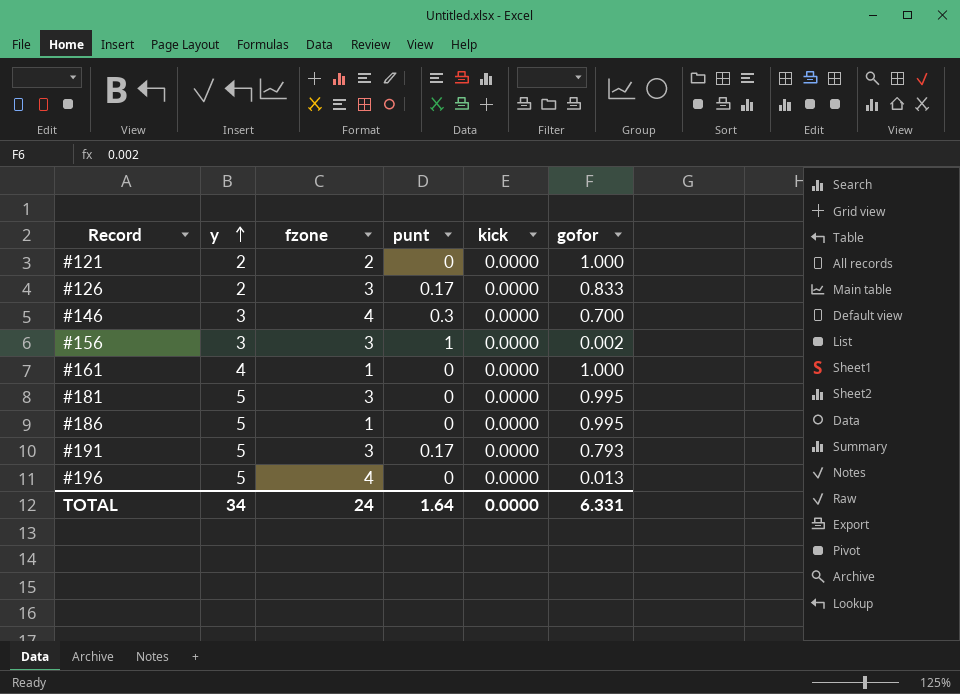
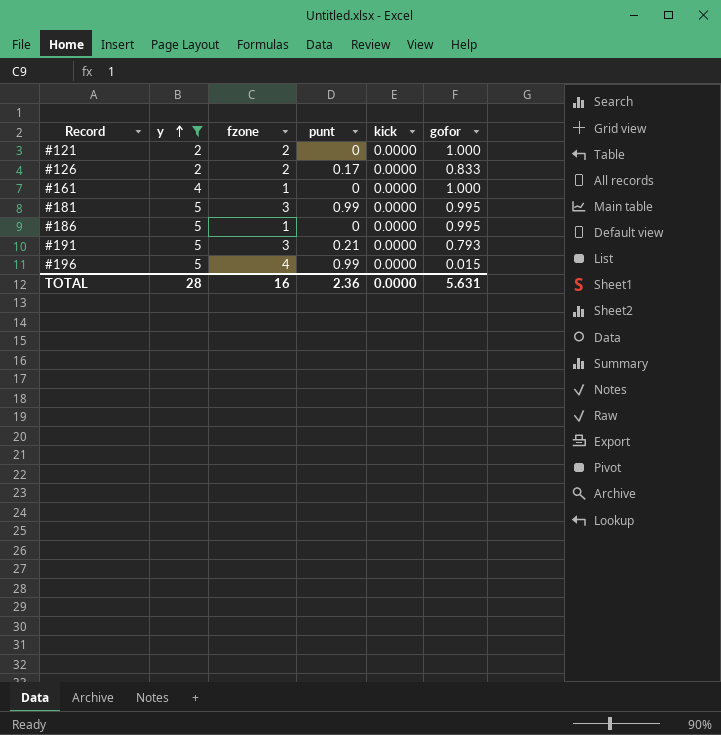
filter: none -> y != 3
#126 | fzone: 3 -> 2
#181 | punt: 0 -> 0.99
#191 | punt: 0.17 -> 0.21
#196 | punt: 0 -> 0.99
#196 | gofor: 0.013 -> 0.015
TOTAL | y: 34 -> 28
TOTAL | fzone: 24 -> 16
TOTAL | punt: 1.64 -> 2.36
TOTAL | gofor: 6.331 -> 5.631

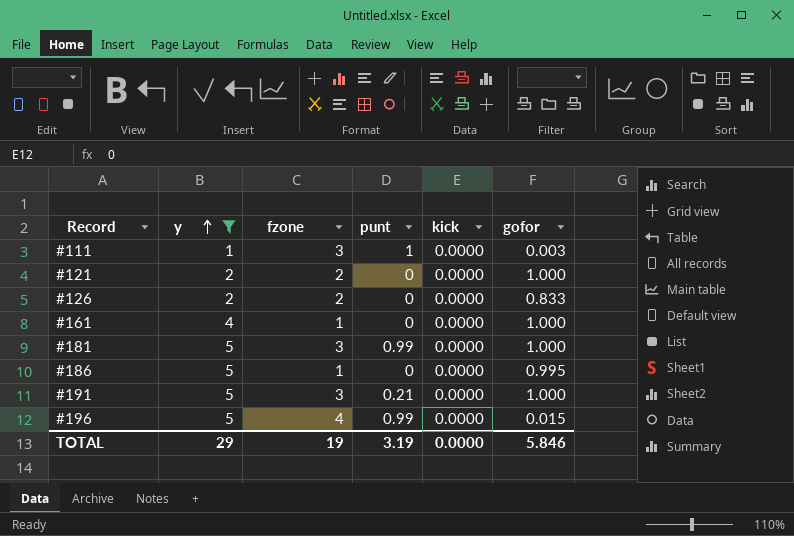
row #111: none -> 1 | 3 | 1 | 0.0000 | 0.003
#126 | punt: 0.17 -> 0
#181 | gofor: 0.995 -> 1.000
#191 | gofor: 0.793 -> 1.000
TOTAL | y: 28 -> 29
TOTAL | fzone: 16 -> 19
TOTAL | punt: 2.36 -> 3.19
TOTAL | gofor: 5.631 -> 5.846

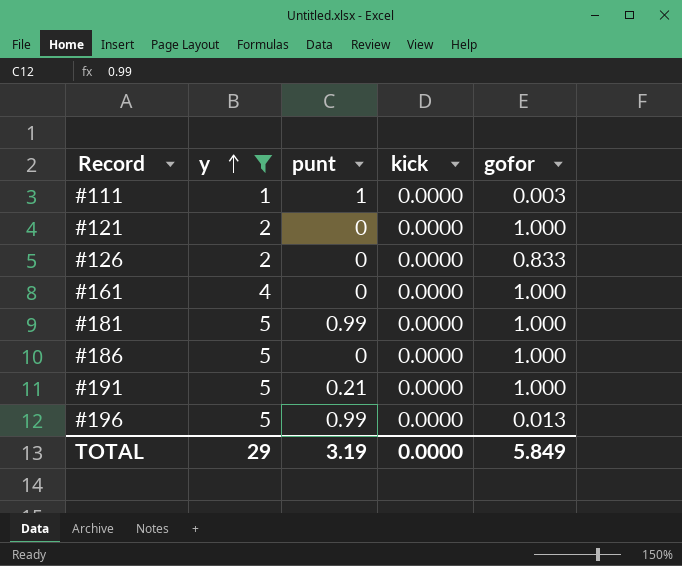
column fzone | position: 3 -> none
#186 | gofor: 0.995 -> 1.000
#196 | gofor: 0.015 -> 0.013
TOTAL | gofor: 5.846 -> 5.849

